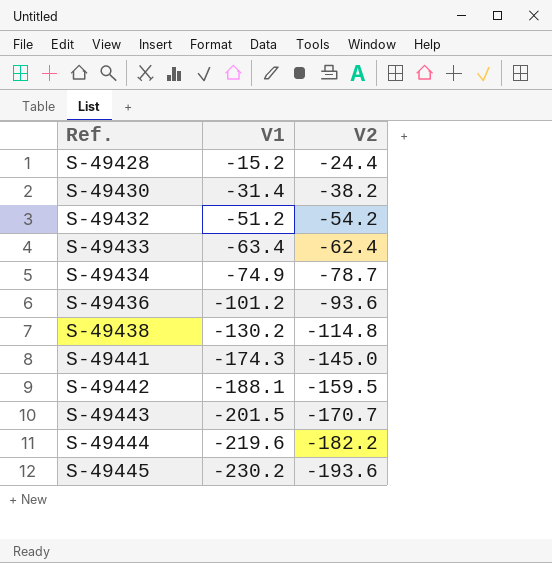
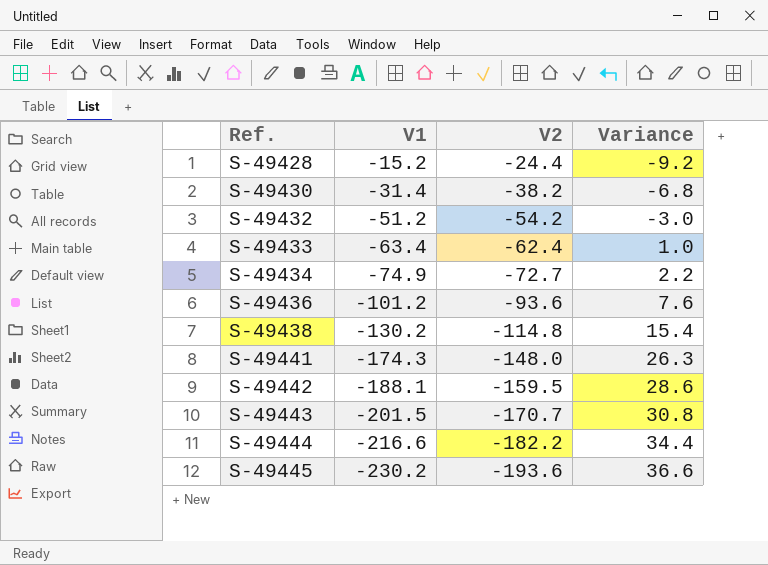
column Variance | formula: none -> [V2] - [V1]
S-49434 | V2: -78.7 -> -72.7
S-49441 | V2: -145.0 -> -148.0
S-49444 | V1: -219.6 -> -216.6

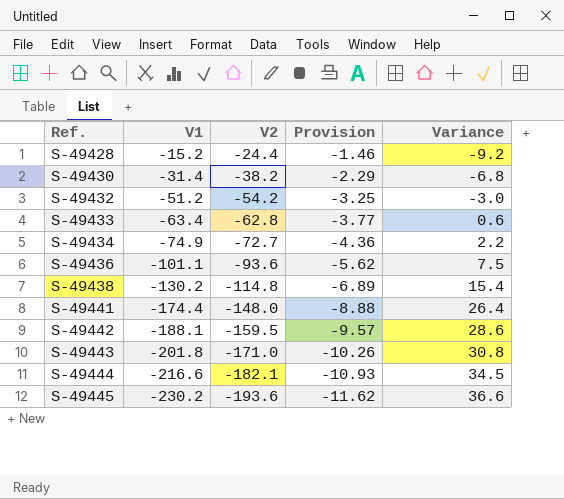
column Provision | formula: none -> [V2] * 0.06
S-49433 | V2: -62.4 -> -62.8
S-49433 | Variance: 1.0 -> 0.6
S-49436 | V1: -101.2 -> -101.1
S-49436 | Variance: 7.6 -> 7.5
S-49441 | V1: -174.3 -> -174.4
S-49441 | Variance: 26.3 -> 26.4
S-49443 | V1: -201.5 -> -201.8
S-49443 | V2: -170.7 -> -171.0
S-49444 | V2: -182.2 -> -182.1
S-49444 | Variance: 34.4 -> 34.5

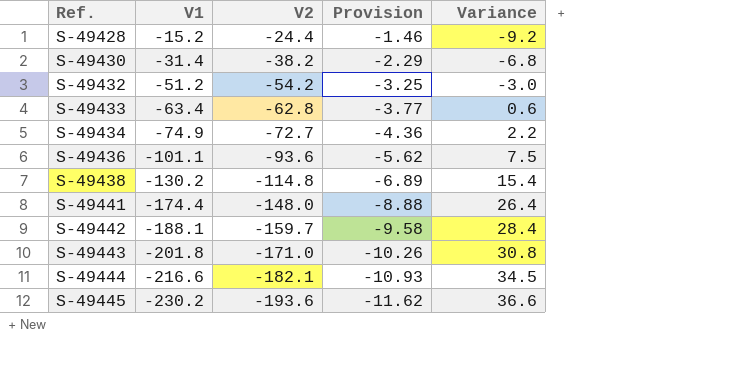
S-49442 | V2: -159.5 -> -159.7
S-49442 | Provision: -9.57 -> -9.58
S-49442 | Variance: 28.6 -> 28.4

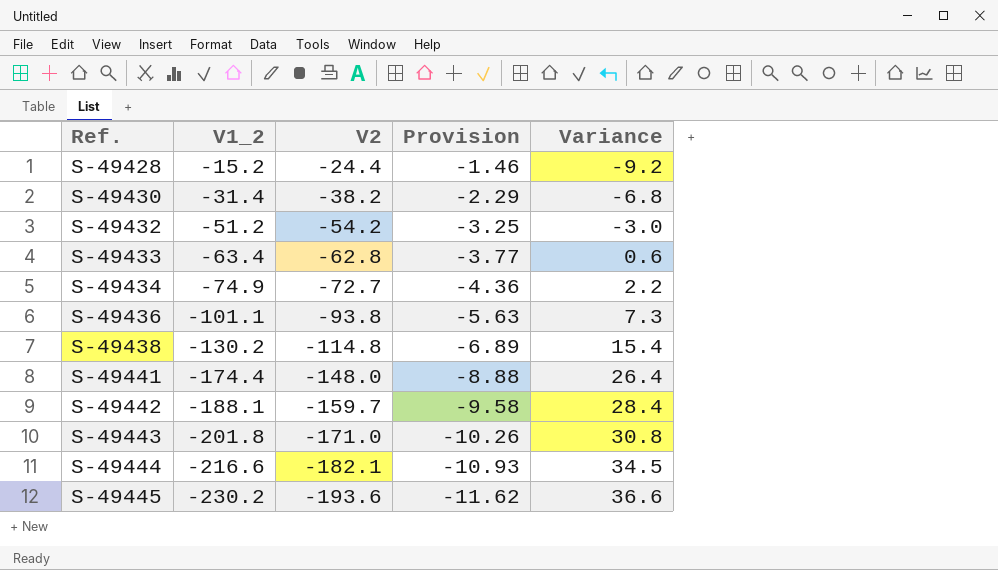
column name: V1 -> V1_2
S-49436 | V2: -93.6 -> -93.8
S-49436 | Provision: -5.62 -> -5.63
S-49436 | Variance: 7.5 -> 7.3

